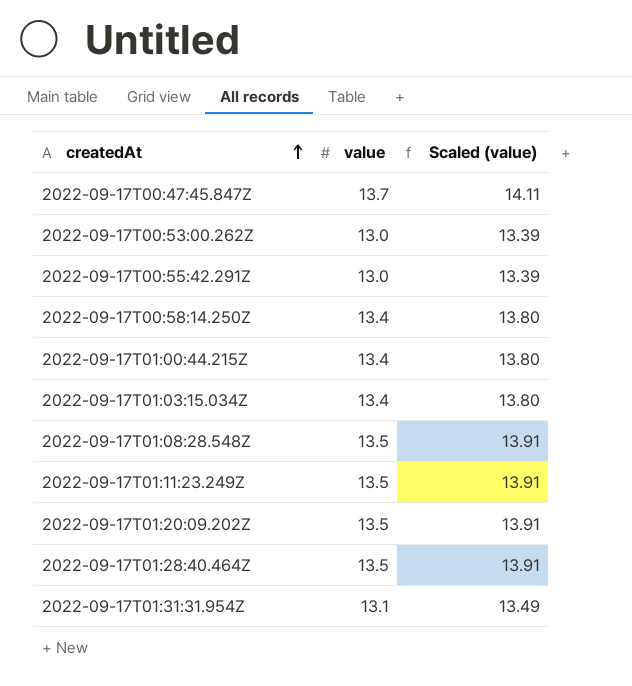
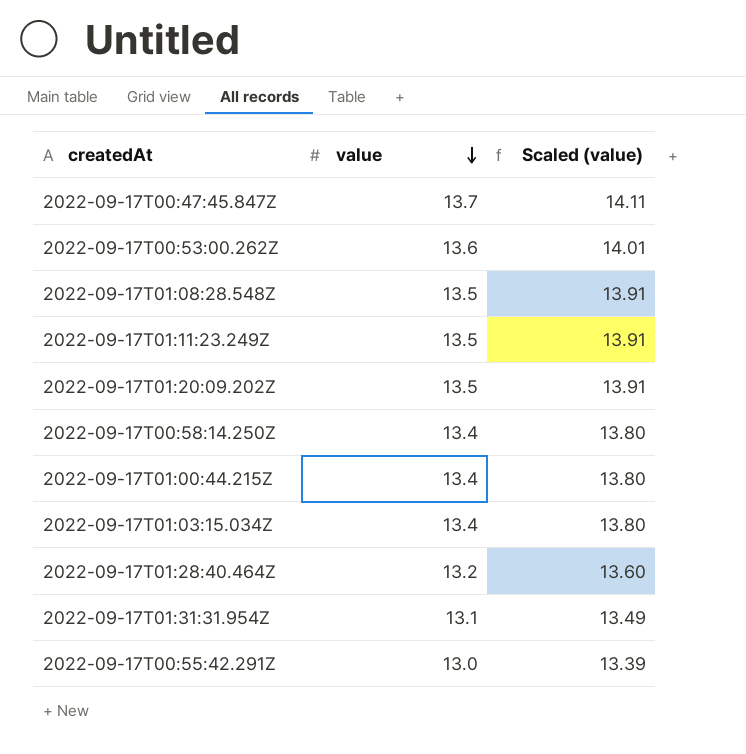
row order: createdAt ascending -> value descending
2022-09-17T00:53:00.262Z | value: 13.0 -> 13.6
2022-09-17T00:53:00.262Z | Scaled (value): 13.39 -> 14.01
2022-09-17T01:28:40.464Z | value: 13.5 -> 13.2
2022-09-17T01:28:40.464Z | Scaled (value): 13.91 -> 13.60

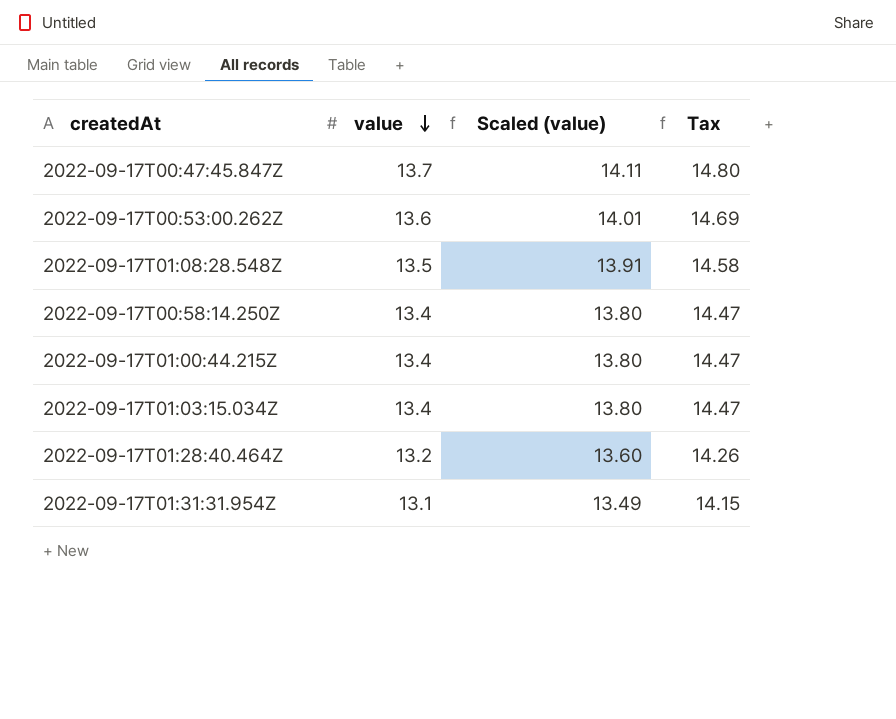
column Tax | formula: none -> [value] * 1.08
row 2022-09-17T01:11:23.249Z: 13.5 | 13.91 -> none
row 2022-09-17T01:20:09.202Z: 13.5 | 13.91 -> none
row 2022-09-17T00:55:42.291Z: 13.0 | 13.39 -> none

